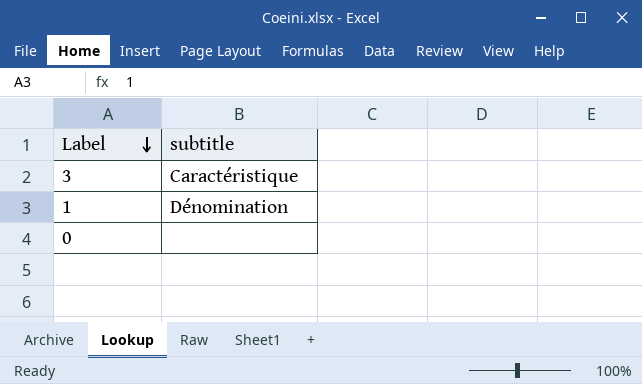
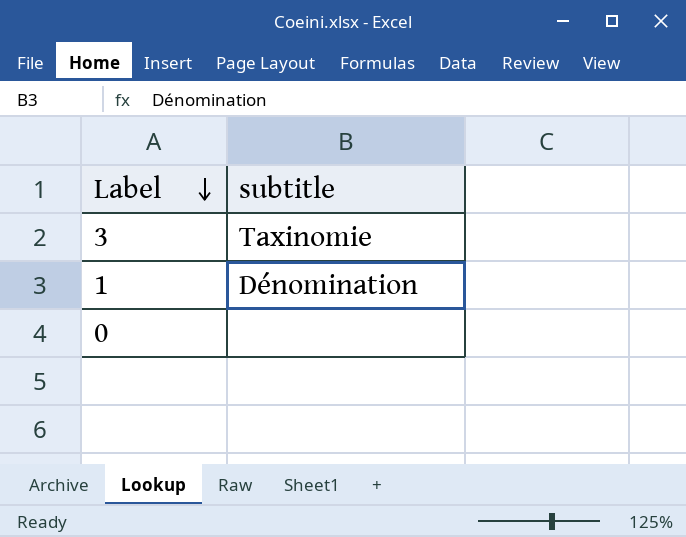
3 | subtitle: Caractéristique -> Taxinomie

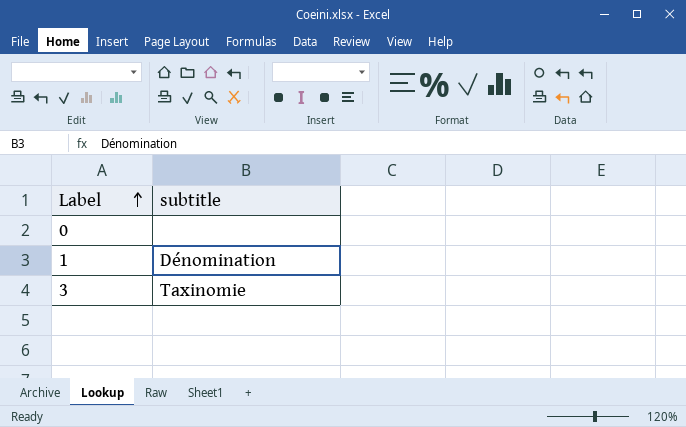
row order: Label descending -> Label ascending

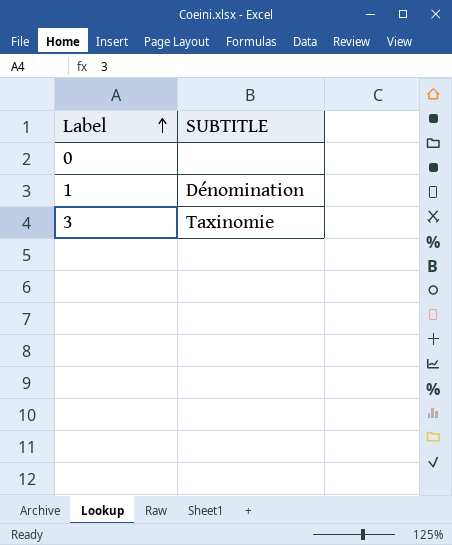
column name: subtitle -> SUBTITLE

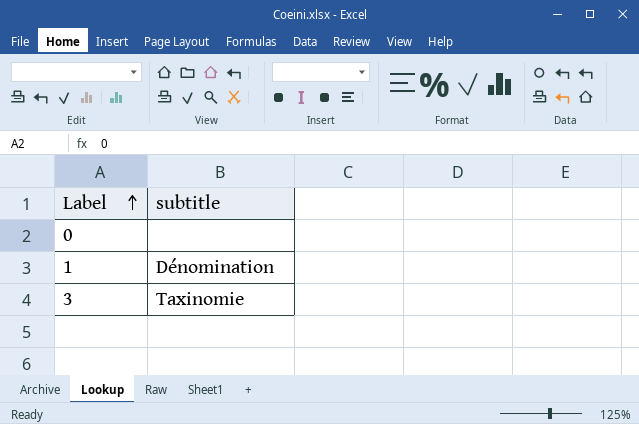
column name: SUBTITLE -> subtitle

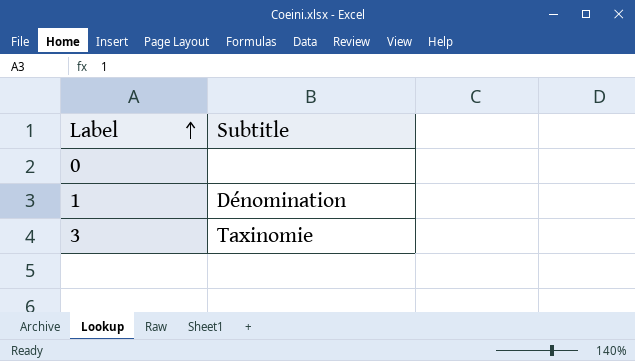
column name: subtitle -> Subtitle

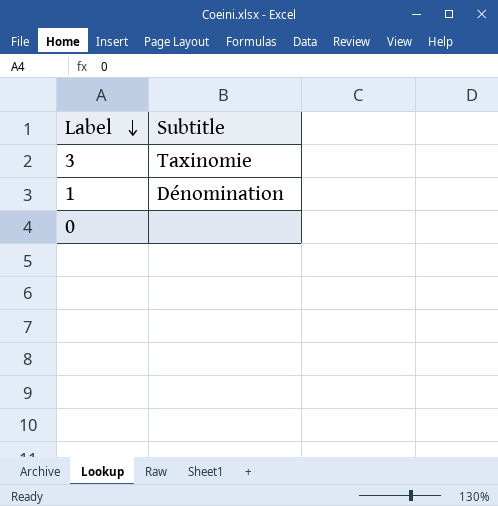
row order: Label ascending -> Label descending

